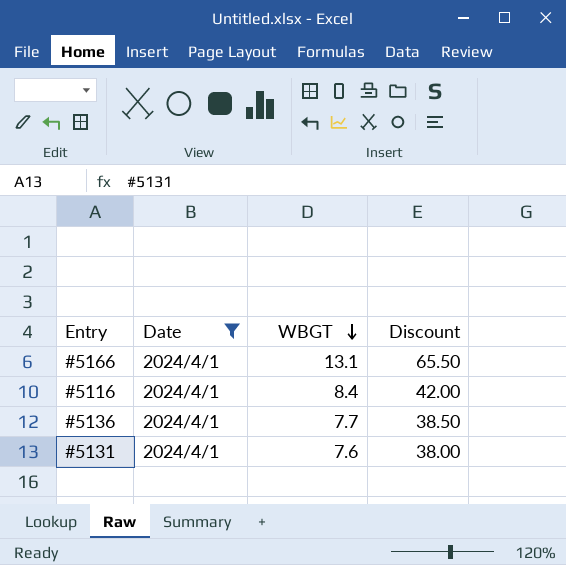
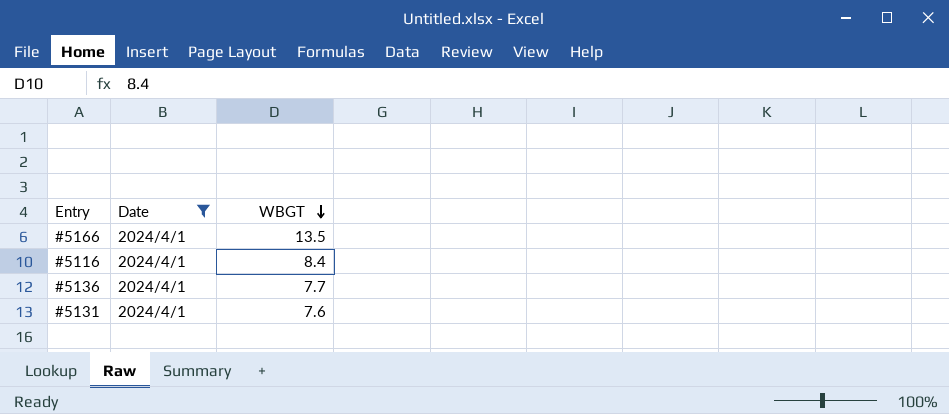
column Discount | formula: [WBGT] * 5 -> none
#5166 | WBGT: 13.1 -> 13.5

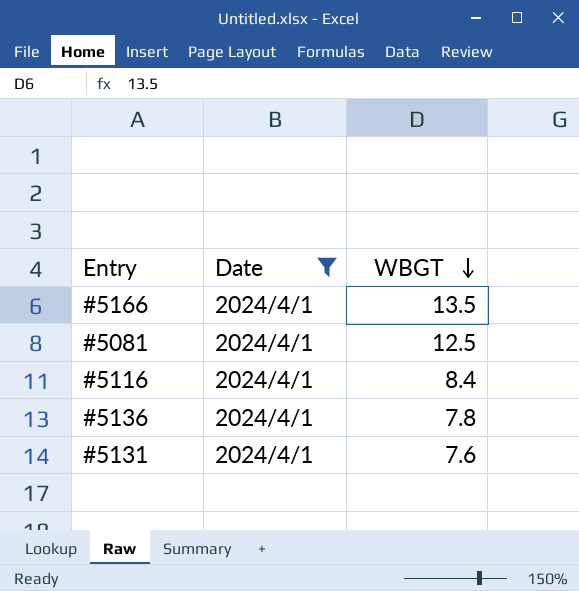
row #5081: none -> 2024/4/1 | 12.5
#5136 | WBGT: 7.7 -> 7.8

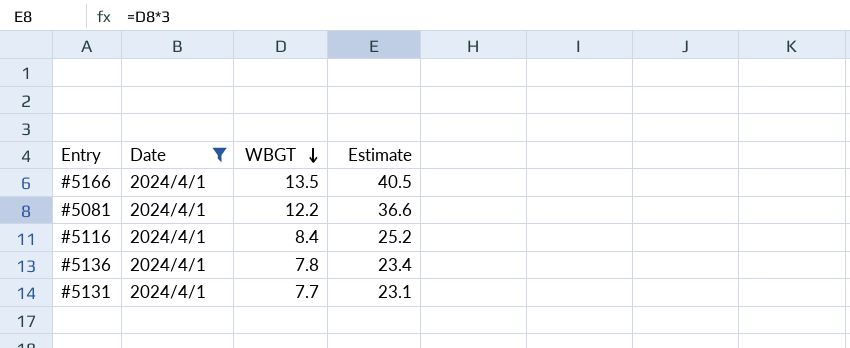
column Estimate | formula: none -> [WBGT] * 3
#5081 | WBGT: 12.5 -> 12.2
#5131 | WBGT: 7.6 -> 7.7

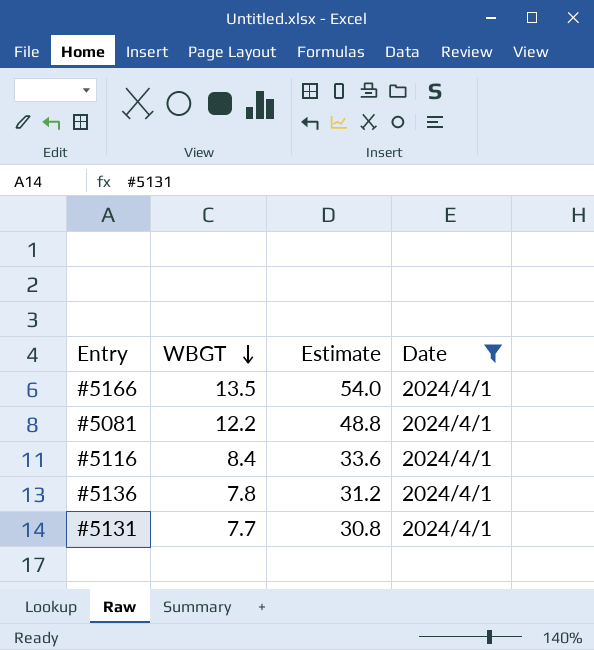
column Estimate | formula: [WBGT] * 3 -> [WBGT] * 4
column Date | position: 2 -> 4

